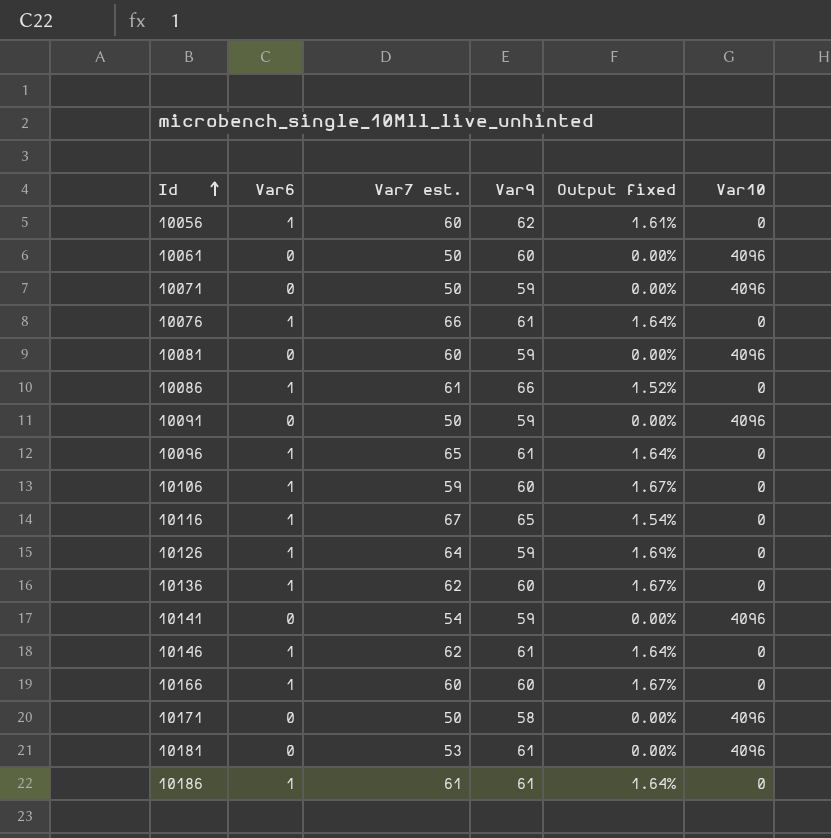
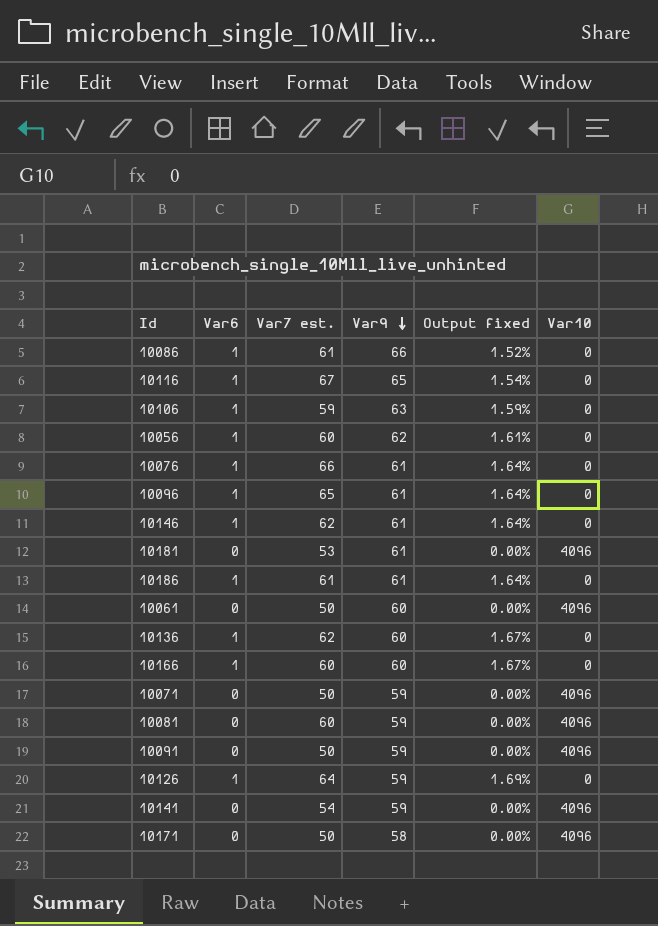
row order: Id ascending -> Var9 descending
10106 | Var9: 60 -> 63
10106 | Output fixed: 1.67% -> 1.59%

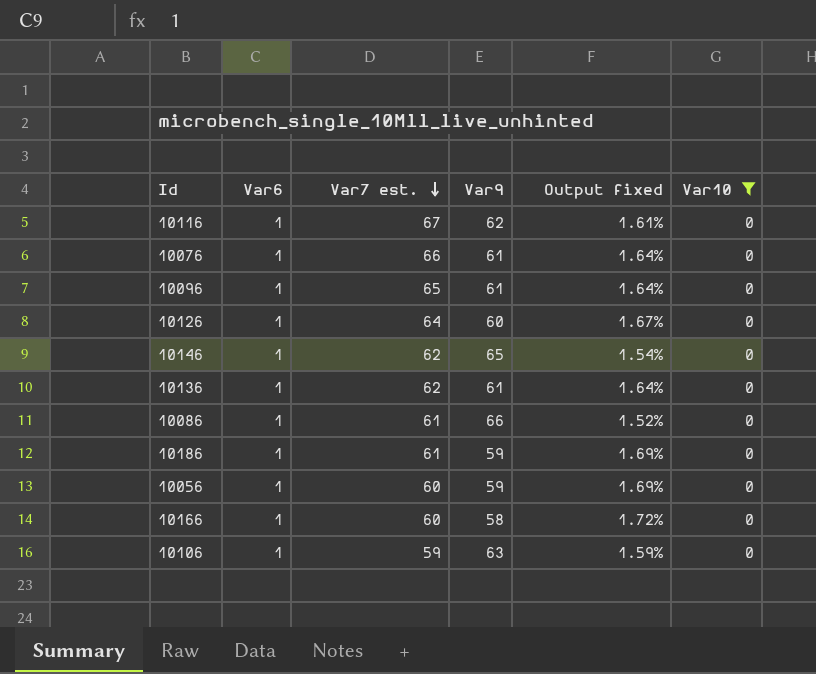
filter: none -> Var10 = 0
row order: Var9 descending -> Var7 est. descending
10116 | Var9: 65 -> 62
10116 | Output fixed: 1.54% -> 1.61%
10126 | Var9: 59 -> 60
10126 | Output fixed: 1.69% -> 1.67%
10146 | Var9: 61 -> 65
10146 | Output fixed: 1.64% -> 1.54%
10136 | Var9: 60 -> 61
10136 | Output fixed: 1.67% -> 1.64%
10186 | Var9: 61 -> 59
10186 | Output fixed: 1.64% -> 1.69%
10056 | Var9: 62 -> 59
10056 | Output fixed: 1.61% -> 1.69%
10166 | Var9: 60 -> 58
10166 | Output fixed: 1.67% -> 1.72%

